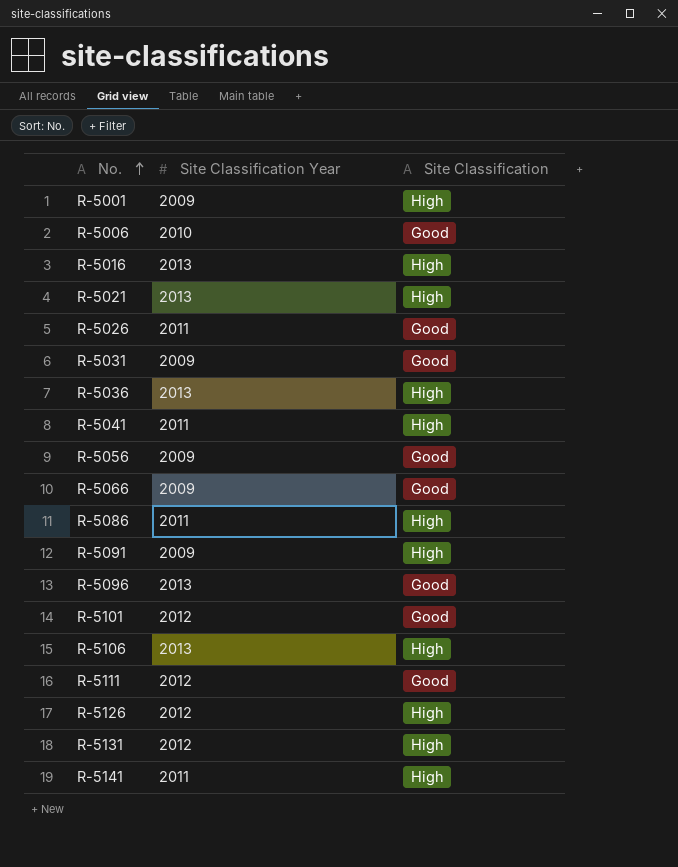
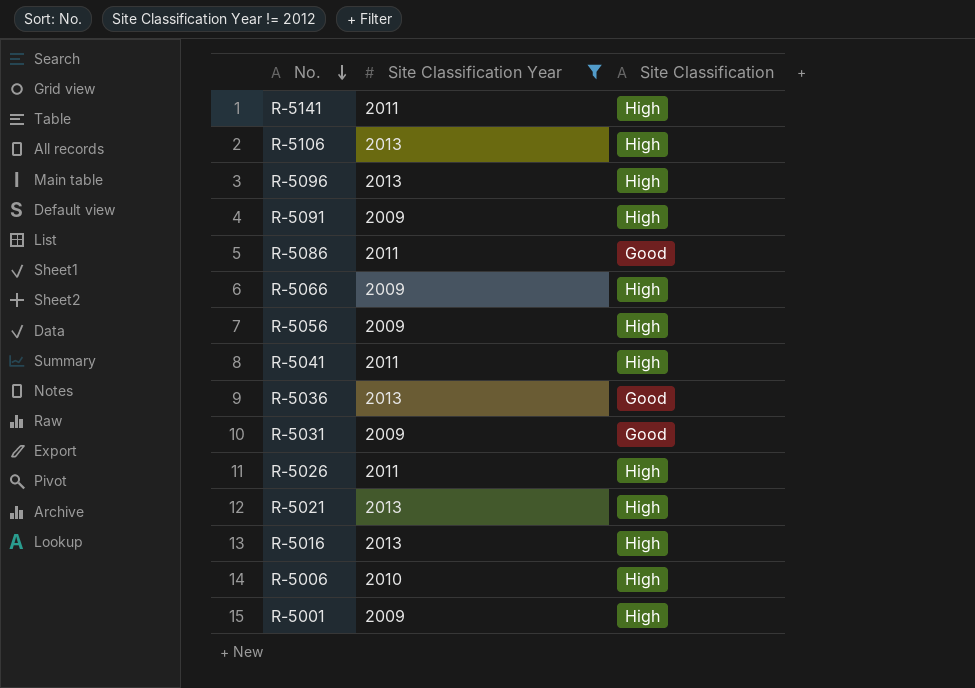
filter: none -> Site Classification Year != 2012
row order: No. ascending -> No. descending
R-5096 | Site Classification: Good -> High
R-5086 | Site Classification: High -> Good
R-5066 | Site Classification: Good -> High
R-5056 | Site Classification: Good -> High
R-5036 | Site Classification: High -> Good
R-5026 | Site Classification: Good -> High
R-5006 | Site Classification: Good -> High

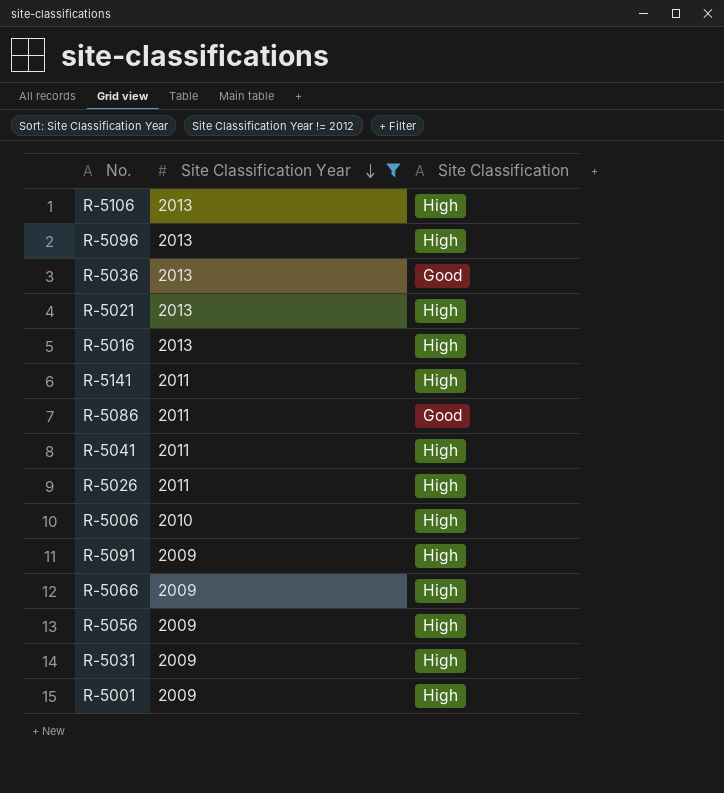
row order: No. descending -> Site Classification Year descending
R-5031 | Site Classification: Good -> High

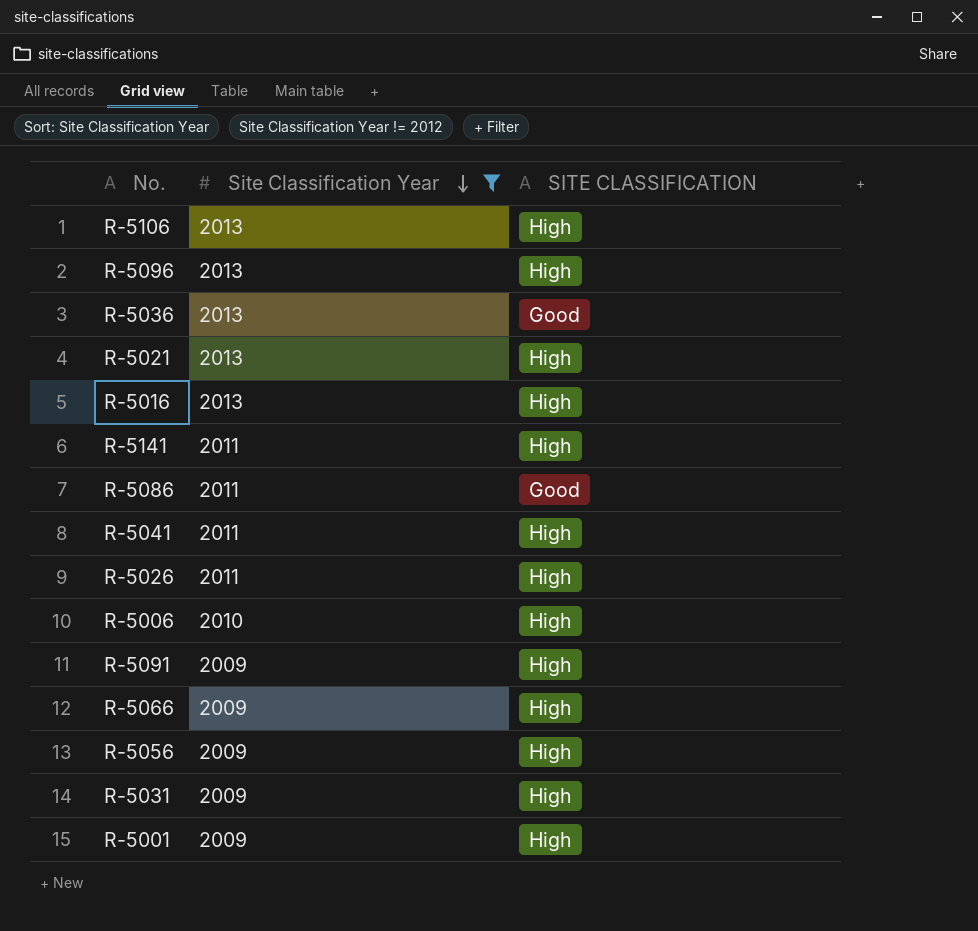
column name: Site Classification -> SITE CLASSIFICATION

